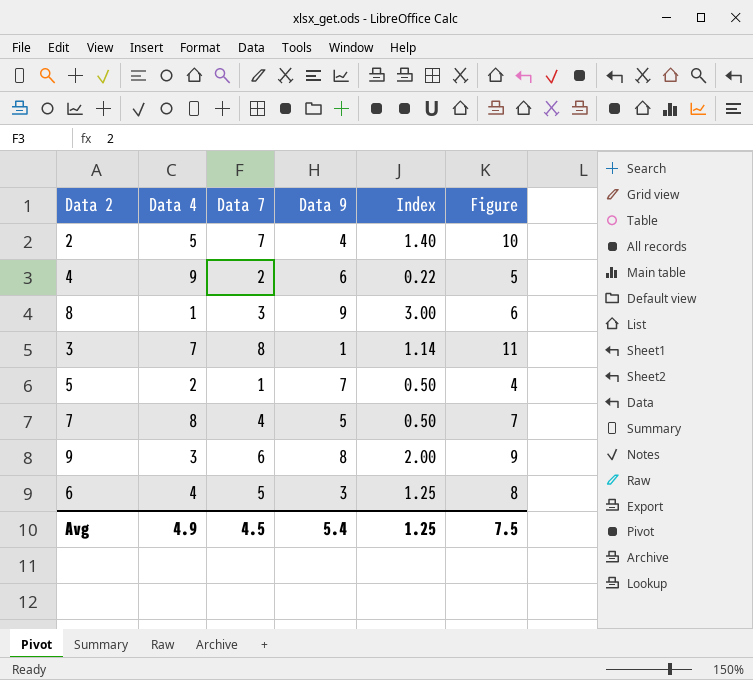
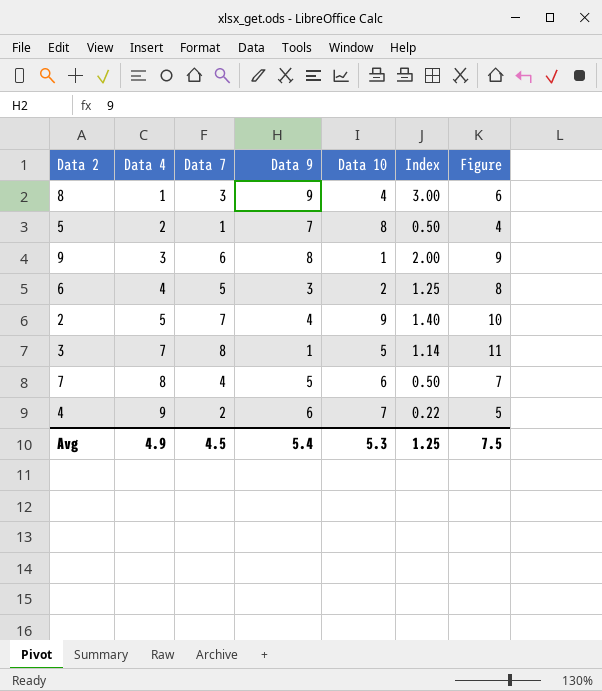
row order: none -> Data 4 ascending
column Data 10 | position: none -> 5

